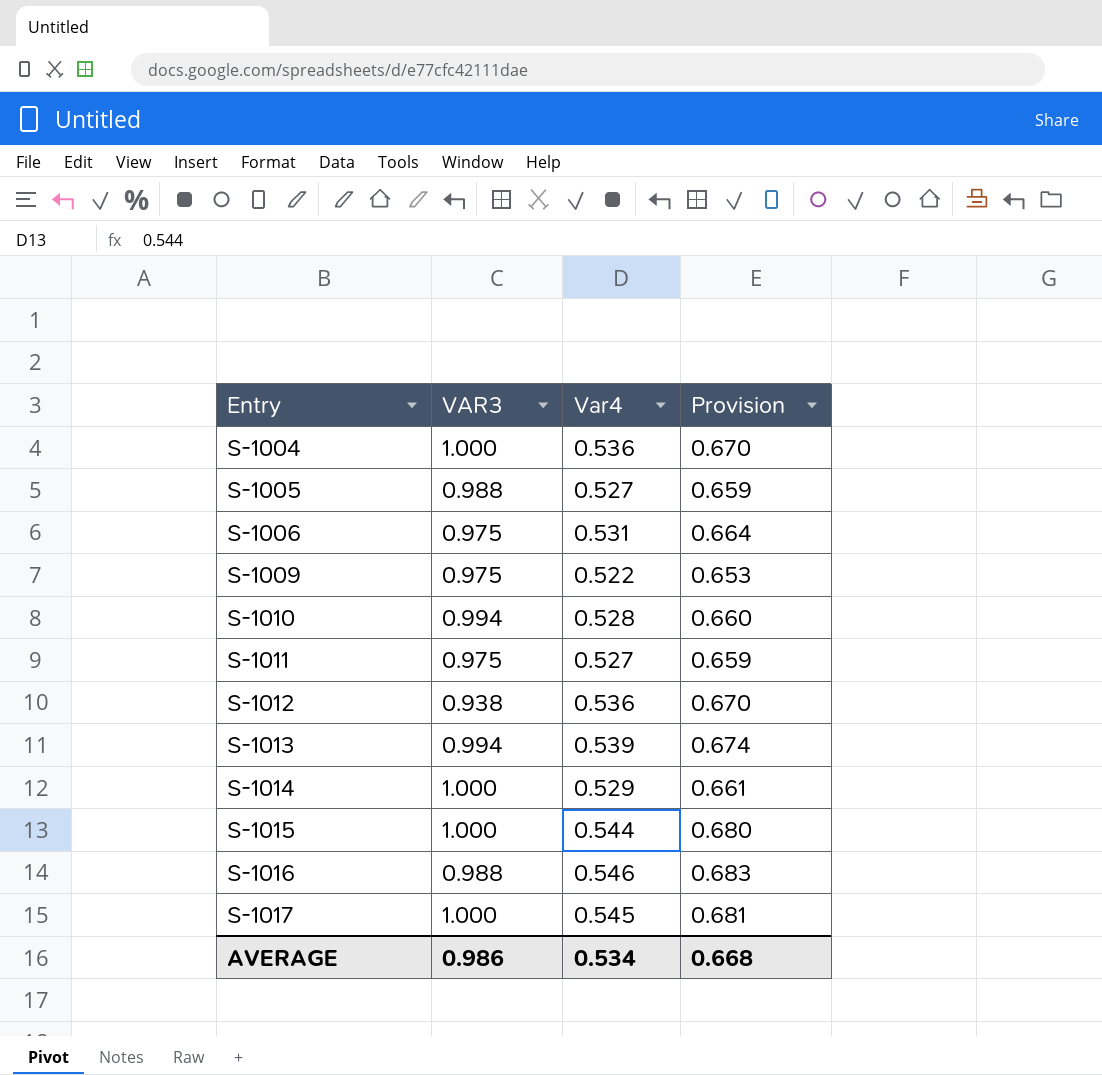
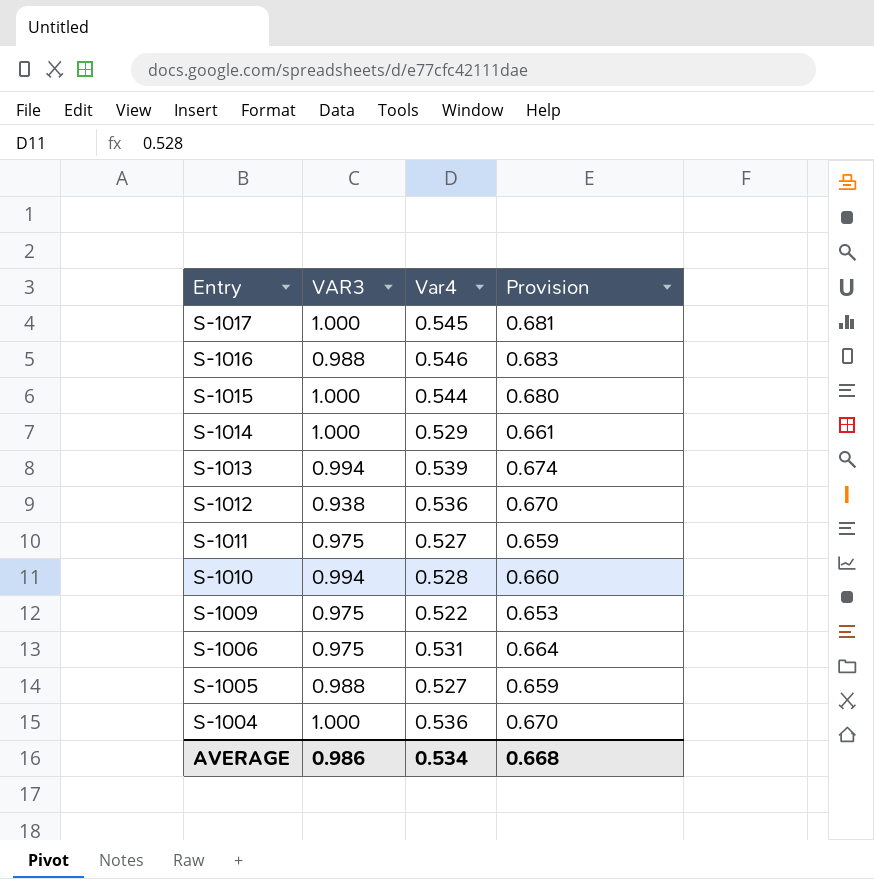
row order: Entry ascending -> Entry descending

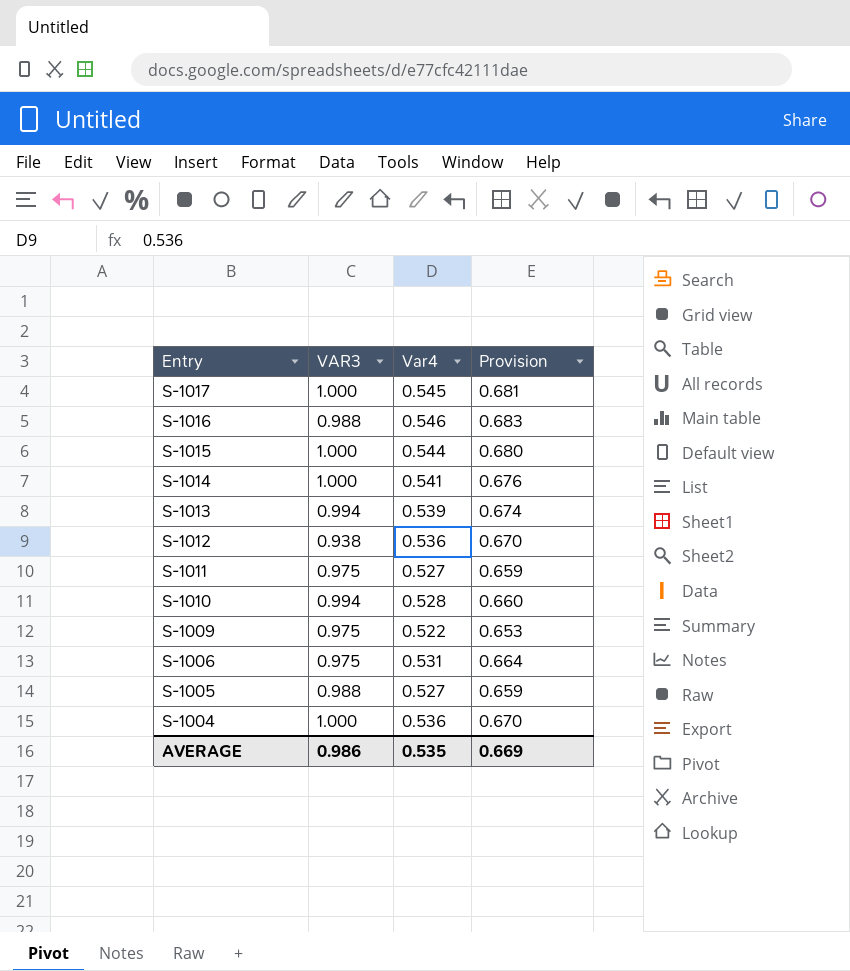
S-1014 | Var4: 0.529 -> 0.541
S-1014 | Provision: 0.661 -> 0.676
AVERAGE | Var4: 0.534 -> 0.535
AVERAGE | Provision: 0.668 -> 0.669

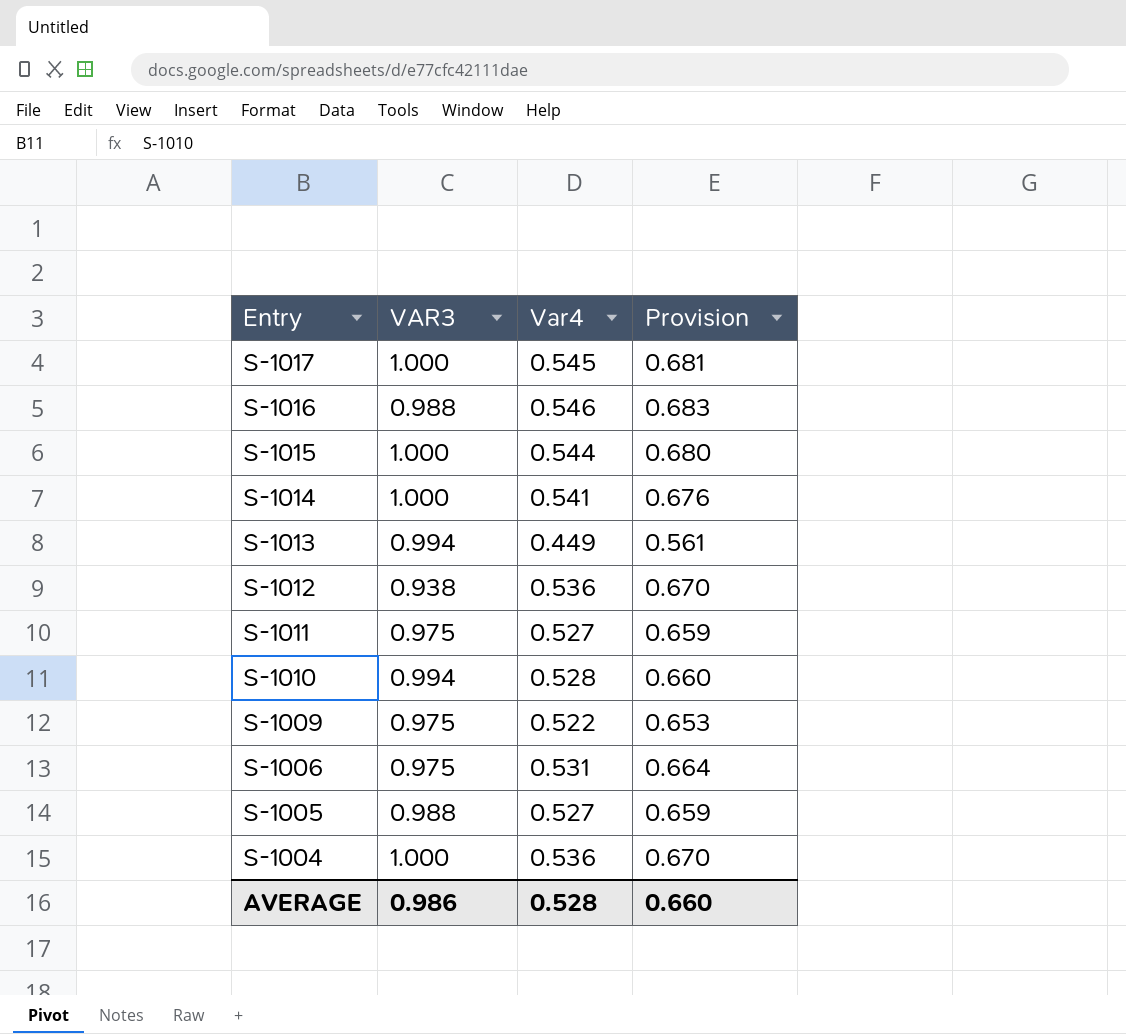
S-1013 | Var4: 0.539 -> 0.449
S-1013 | Provision: 0.674 -> 0.561
AVERAGE | Var4: 0.535 -> 0.528
AVERAGE | Provision: 0.669 -> 0.660

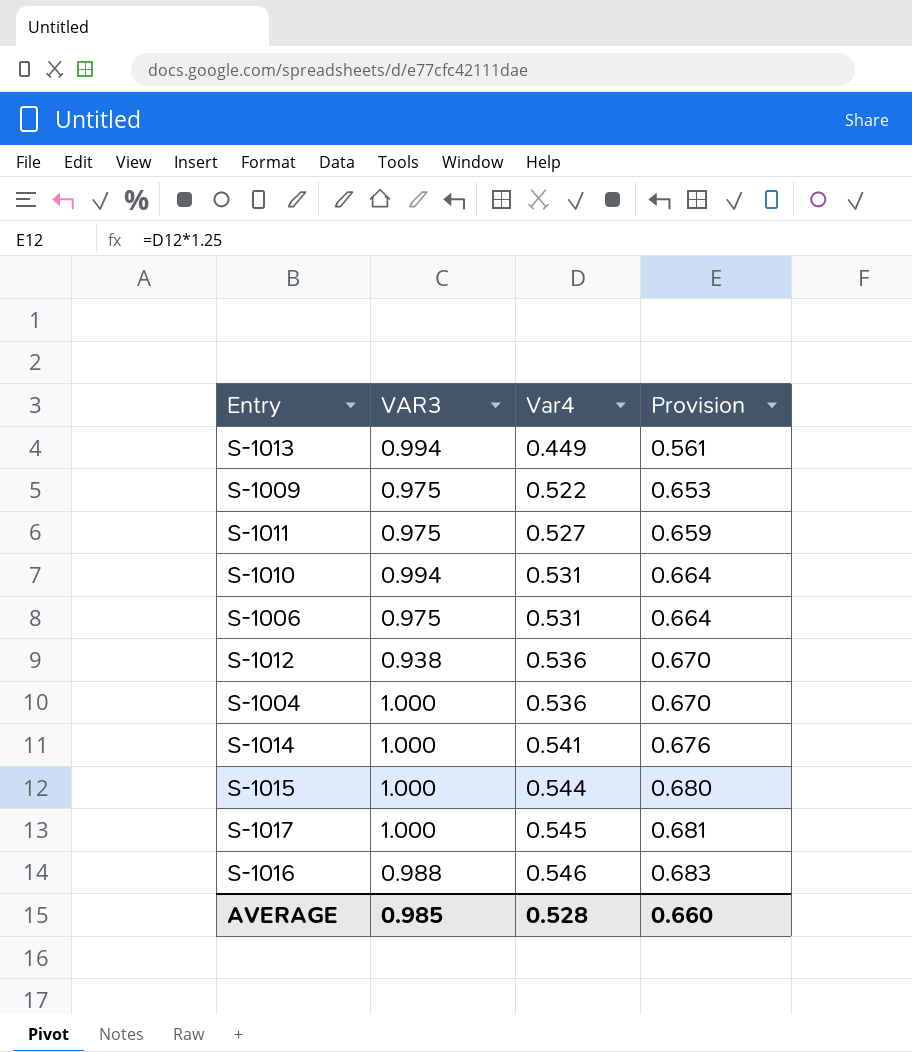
row order: Entry descending -> Var4 ascending
row S-1005: 0.988 | 0.527 | 0.659 -> none
S-1010 | Var4: 0.528 -> 0.531
S-1010 | Provision: 0.660 -> 0.664
AVERAGE | VAR3: 0.986 -> 0.985

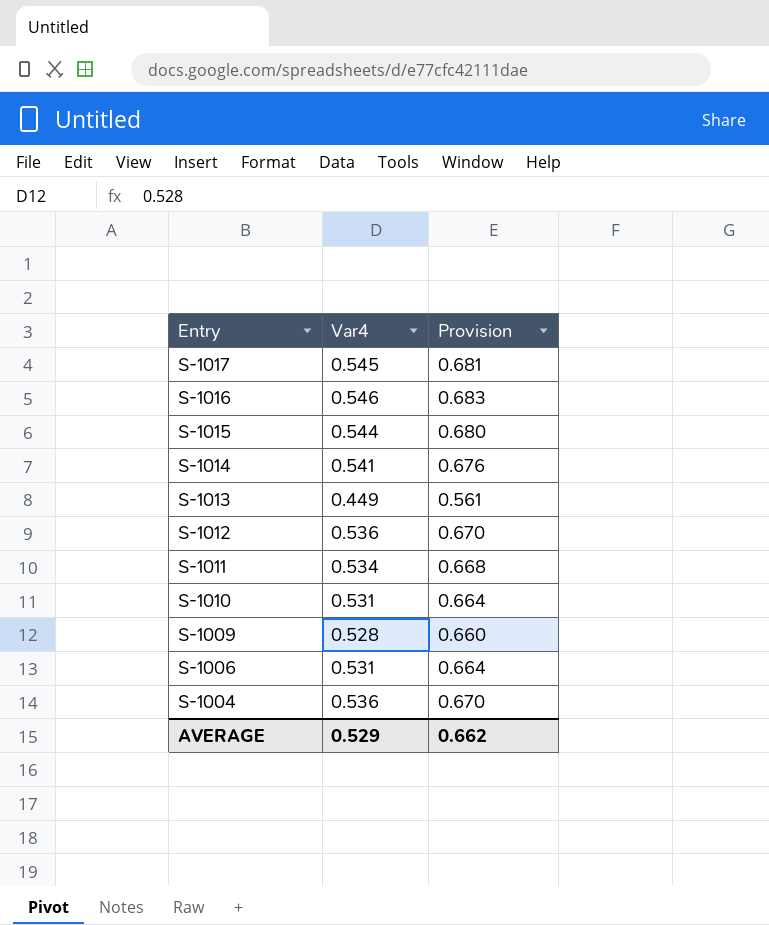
row order: Var4 ascending -> Entry descending
column VAR3 | position: 2 -> none
S-1011 | Var4: 0.527 -> 0.534
S-1011 | Provision: 0.659 -> 0.668
S-1009 | Var4: 0.522 -> 0.528
S-1009 | Provision: 0.653 -> 0.660
AVERAGE | Var4: 0.528 -> 0.529
AVERAGE | Provision: 0.660 -> 0.662

